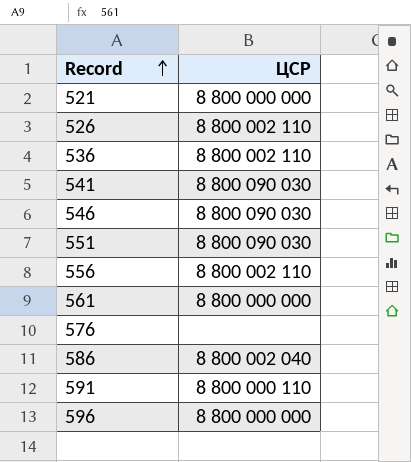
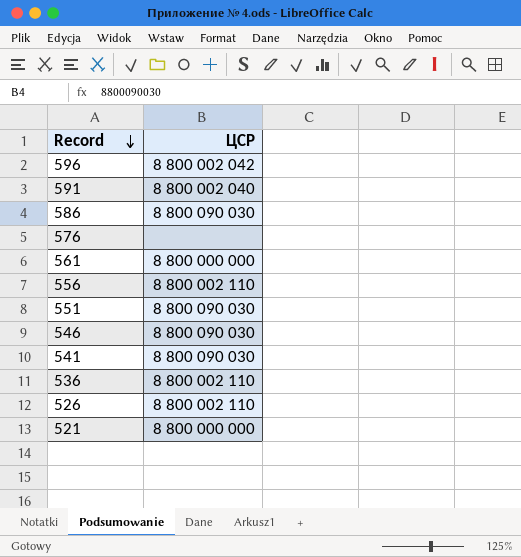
row order: Record ascending -> Record descending
596 | ЦСР: 8 800 000 000 -> 8 800 002 042
591 | ЦСР: 8 800 000 110 -> 8 800 002 040
586 | ЦСР: 8 800 002 040 -> 8 800 090 030

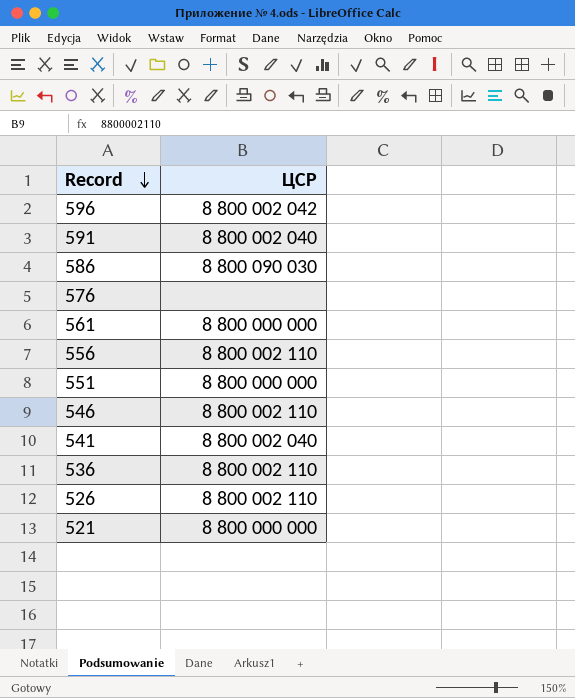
551 | ЦСР: 8 800 090 030 -> 8 800 000 000
546 | ЦСР: 8 800 090 030 -> 8 800 002 110
541 | ЦСР: 8 800 090 030 -> 8 800 002 040

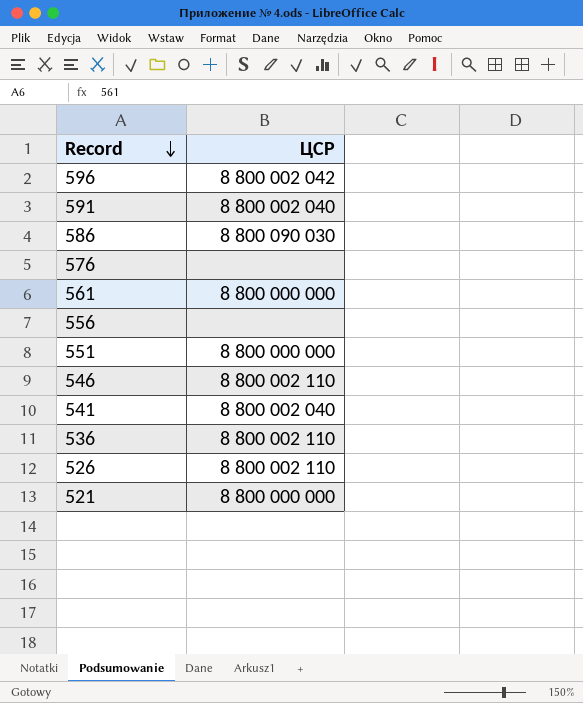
556 | ЦСР: 8 800 002 110 -> none

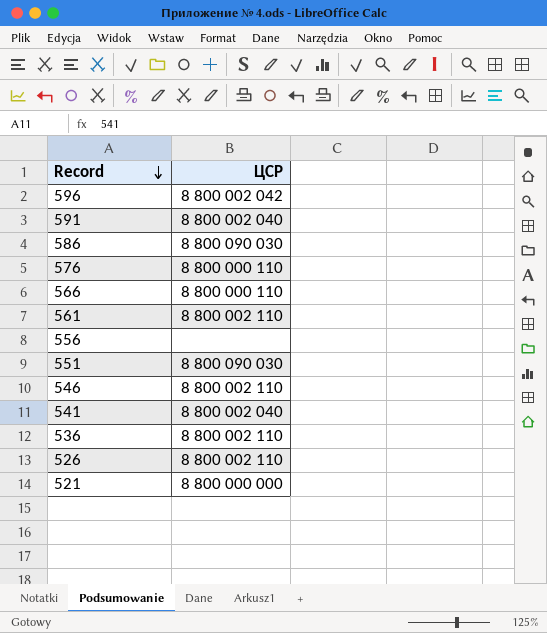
576 | ЦСР: none -> 8 800 000 110
row 566: none -> 8 800 000 110
561 | ЦСР: 8 800 000 000 -> 8 800 002 110
551 | ЦСР: 8 800 000 000 -> 8 800 090 030

